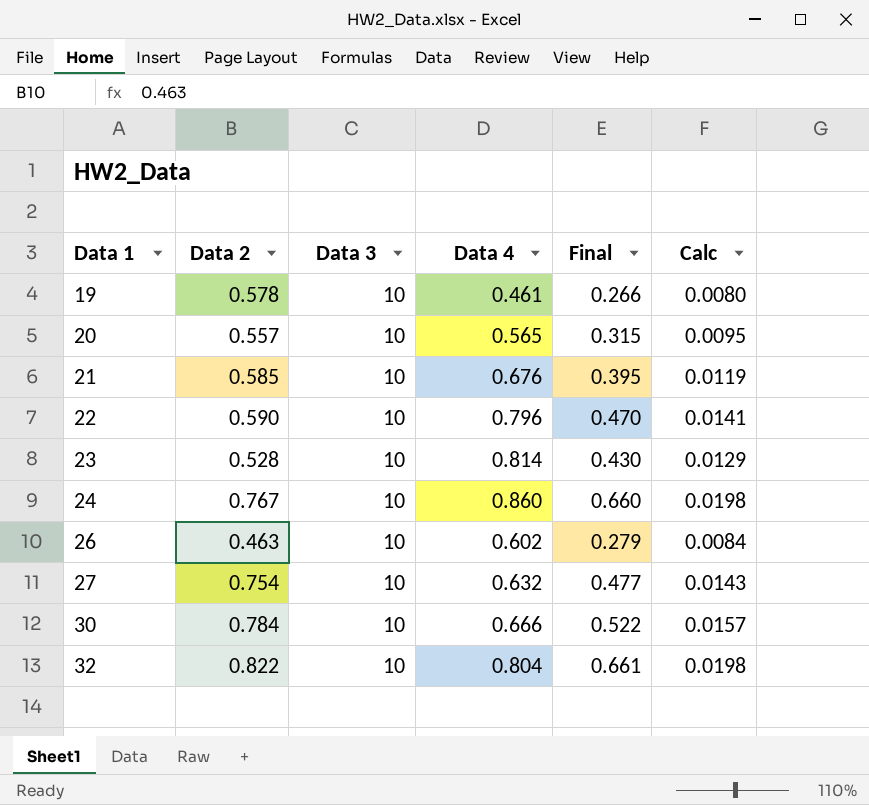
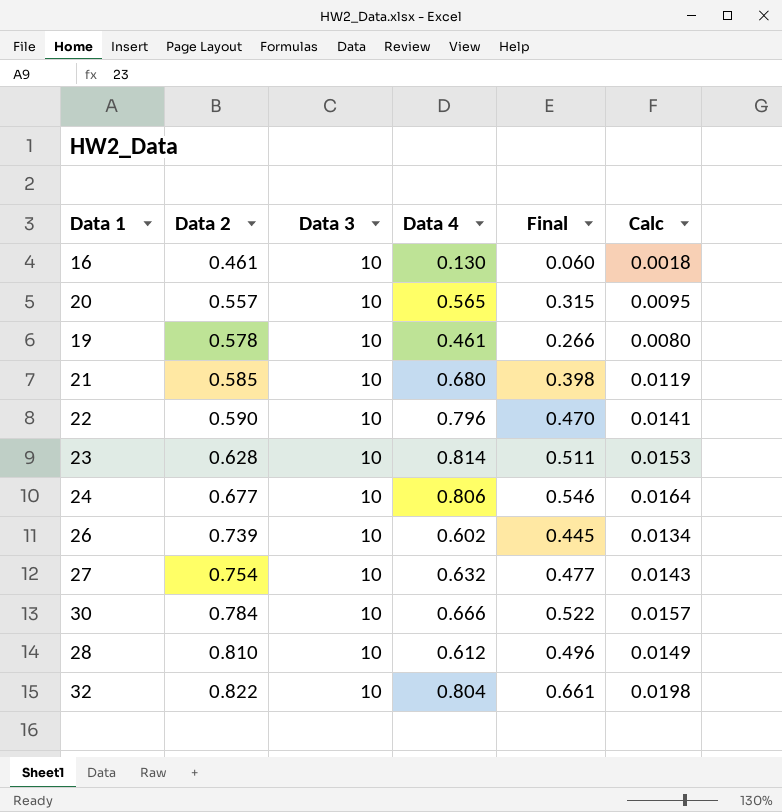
row order: Data 1 ascending -> Data 2 ascending
row 16: none -> 0.461 | 10 | 0.130 | 0.060 | 0.0018
21 | Data 4: 0.676 -> 0.680
21 | Final: 0.395 -> 0.398
23 | Data 2: 0.528 -> 0.628
23 | Final: 0.430 -> 0.511
23 | Calc: 0.0129 -> 0.0153
24 | Data 2: 0.767 -> 0.677
24 | Data 4: 0.860 -> 0.806
24 | Final: 0.660 -> 0.546
24 | Calc: 0.0198 -> 0.0164
26 | Data 2: 0.463 -> 0.739
26 | Final: 0.279 -> 0.445
26 | Calc: 0.0084 -> 0.0134
row 28: none -> 0.810 | 10 | 0.612 | 0.496 | 0.0149

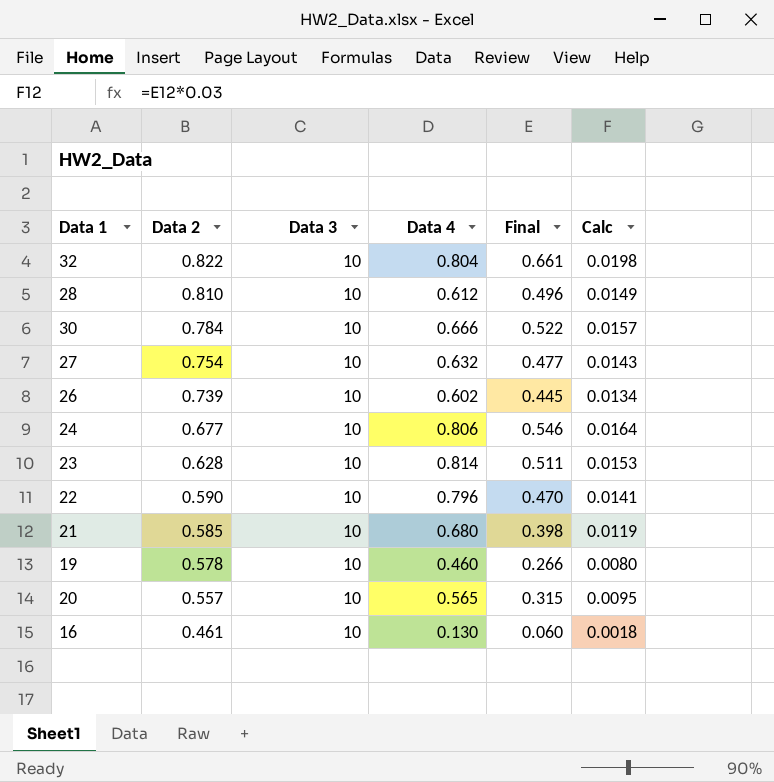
row order: Data 2 ascending -> Data 2 descending
19 | Data 4: 0.461 -> 0.460

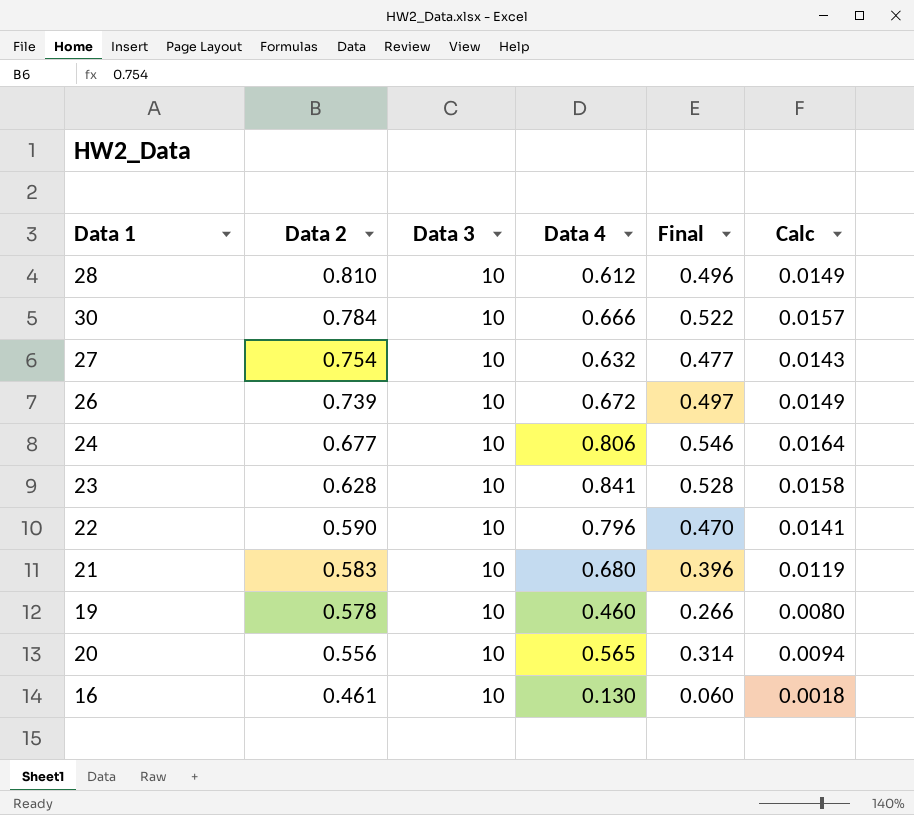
row 32: 0.822 | 10 | 0.804 | 0.661 | 0.0198 -> none
26 | Data 4: 0.602 -> 0.672
26 | Final: 0.445 -> 0.497
26 | Calc: 0.0134 -> 0.0149
23 | Data 4: 0.814 -> 0.841
23 | Final: 0.511 -> 0.528
23 | Calc: 0.0153 -> 0.0158
21 | Data 2: 0.585 -> 0.583
21 | Final: 0.398 -> 0.396
20 | Data 2: 0.557 -> 0.556
20 | Final: 0.315 -> 0.314
20 | Calc: 0.0095 -> 0.0094

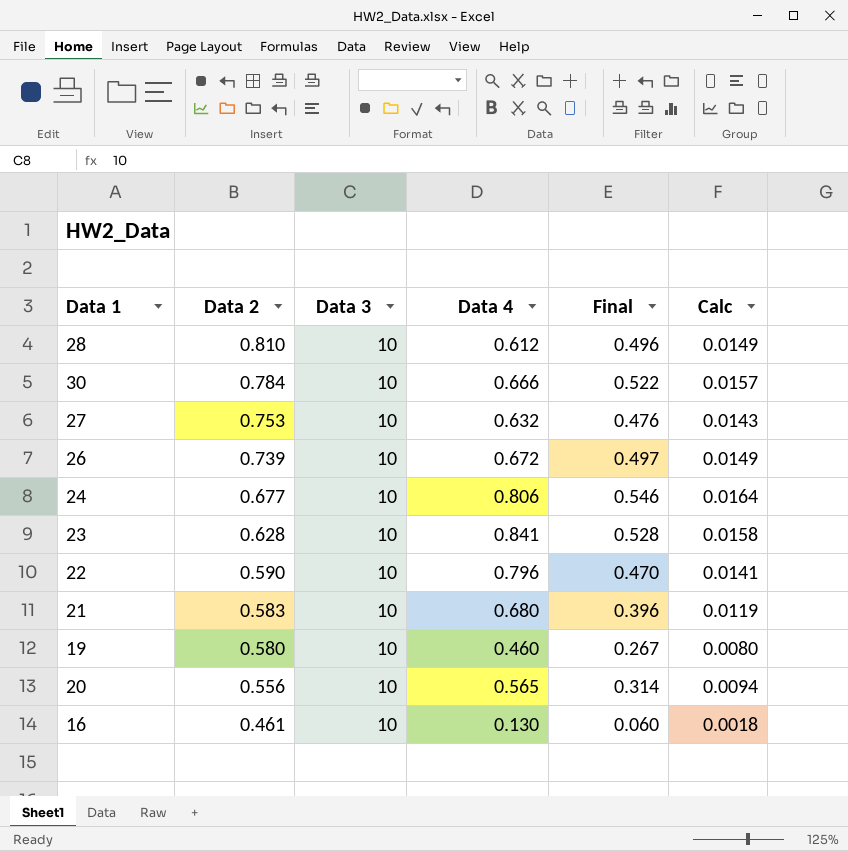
27 | Data 2: 0.754 -> 0.753
27 | Final: 0.477 -> 0.476
19 | Data 2: 0.578 -> 0.580
19 | Final: 0.266 -> 0.267

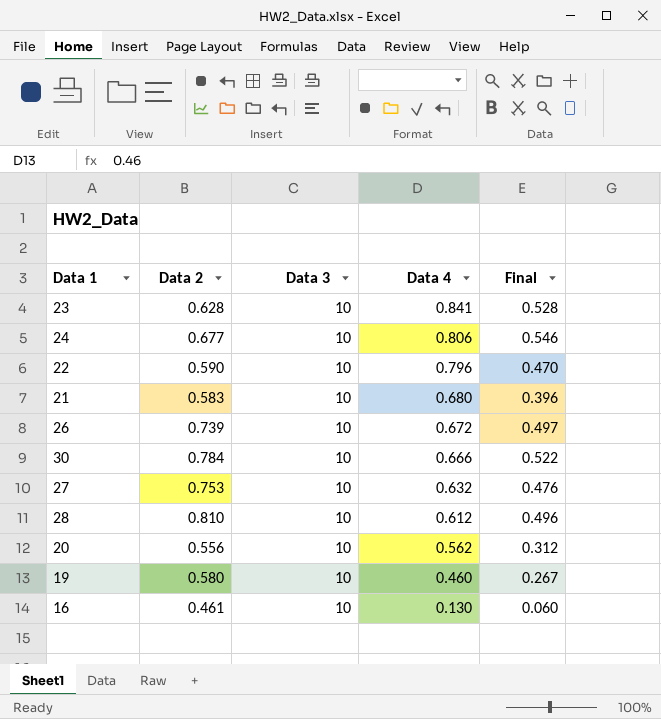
row order: Data 2 descending -> Data 4 descending
column Calc | formula: [Final] * 0.03 -> none
20 | Data 4: 0.565 -> 0.562
20 | Final: 0.314 -> 0.312

